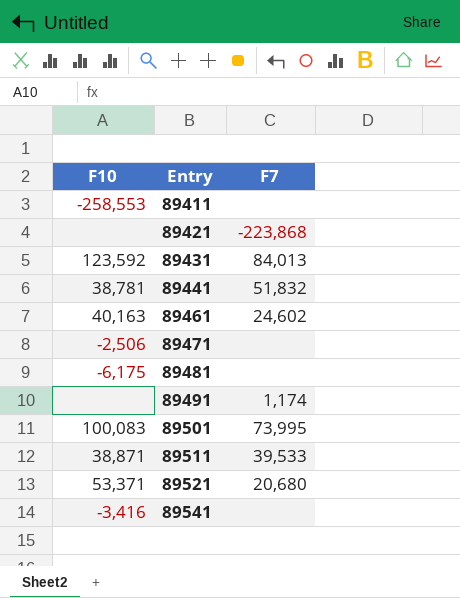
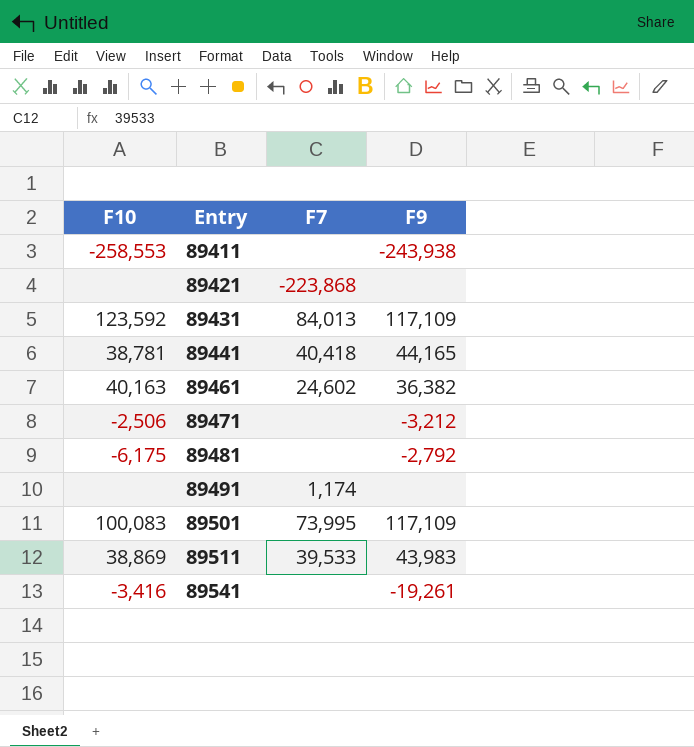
column F9 | position: none -> 4
row 89521: 53,371 | 20,680 -> none
89441 | F7: 51,832 -> 40,418
89511 | F10: 38,871 -> 38,869

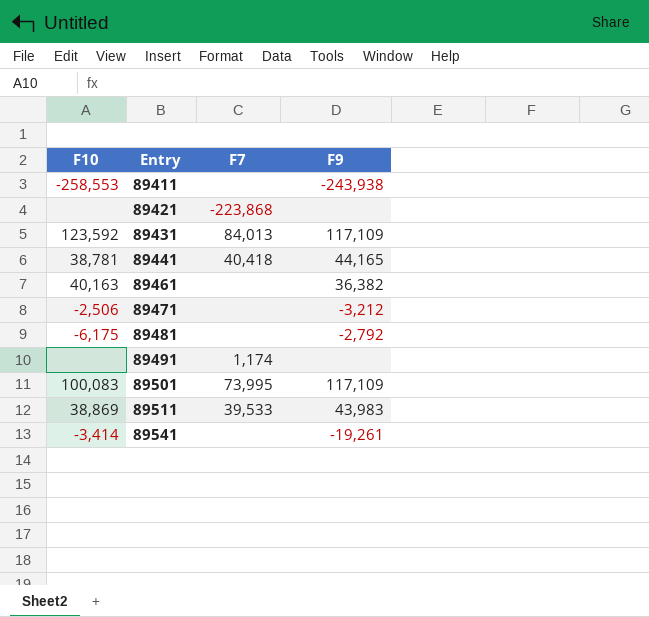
89461 | F7: 24,602 -> none
89541 | F10: -3,416 -> -3,414

